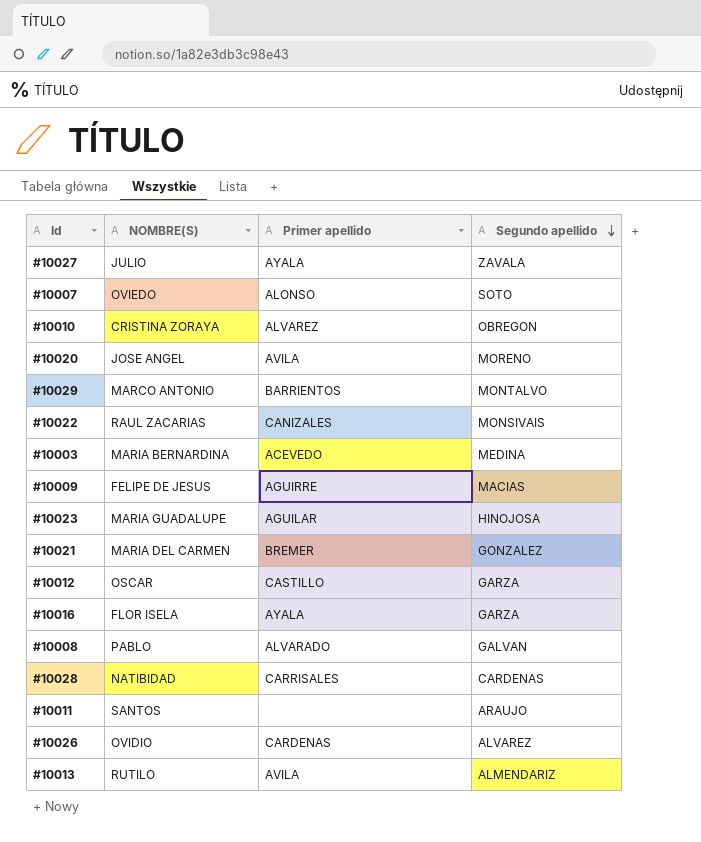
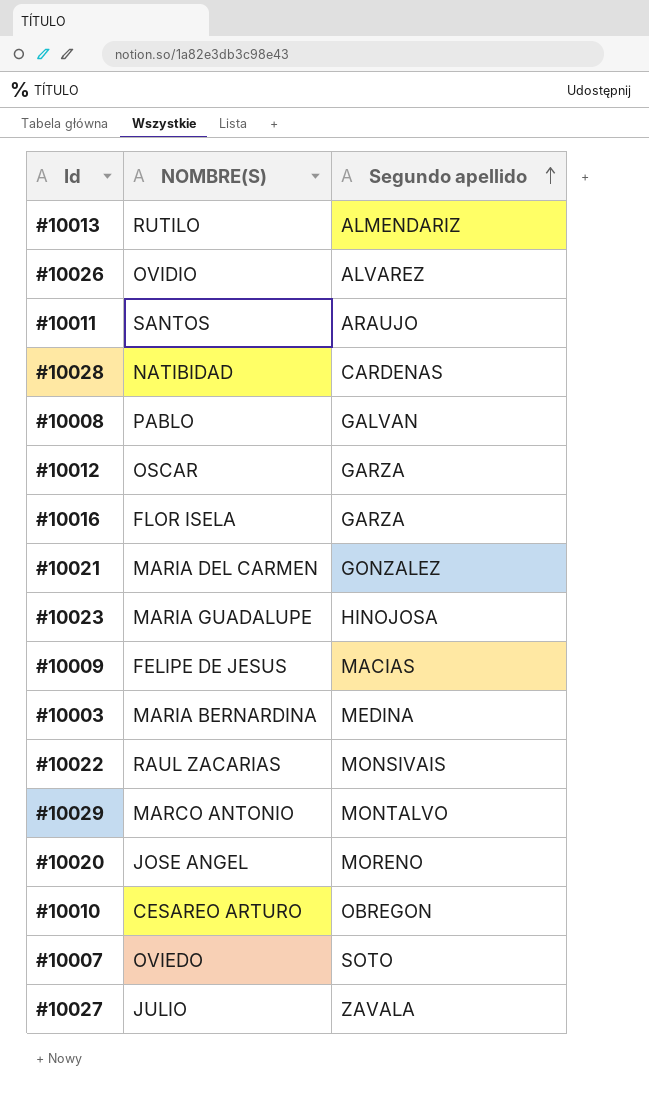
row order: Segundo apellido descending -> Segundo apellido ascending
column Primer apellido | position: 3 -> none
#10010 | NOMBRE(S): CRISTINA ZORAYA -> CESAREO ARTURO

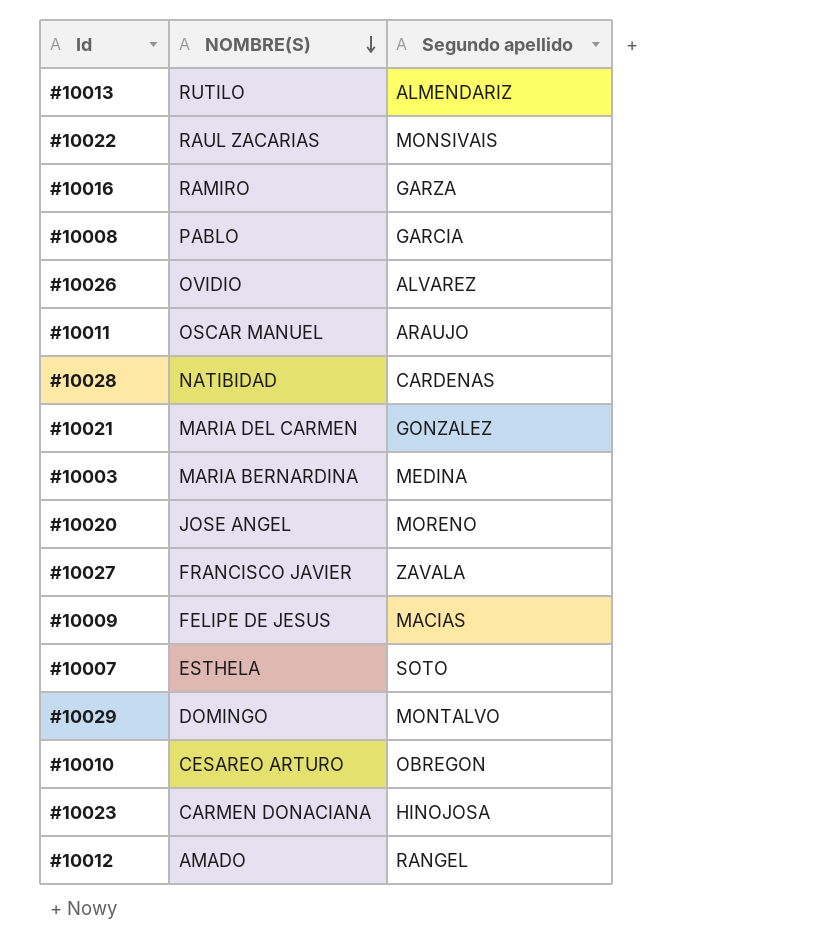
row order: Segundo apellido ascending -> NOMBRE(S) descending
#10016 | NOMBRE(S): FLOR ISELA -> RAMIRO
#10008 | Segundo apellido: GALVAN -> GARCIA
#10011 | NOMBRE(S): SANTOS -> OSCAR MANUEL
#10027 | NOMBRE(S): JULIO -> FRANCISCO JAVIER
#10007 | NOMBRE(S): OVIEDO -> ESTHELA
#10029 | NOMBRE(S): MARCO ANTONIO -> DOMINGO
#10023 | NOMBRE(S): MARIA GUADALUPE -> CARMEN DONACIANA
#10012 | NOMBRE(S): OSCAR -> AMADO
#10012 | Segundo apellido: GARZA -> RANGEL

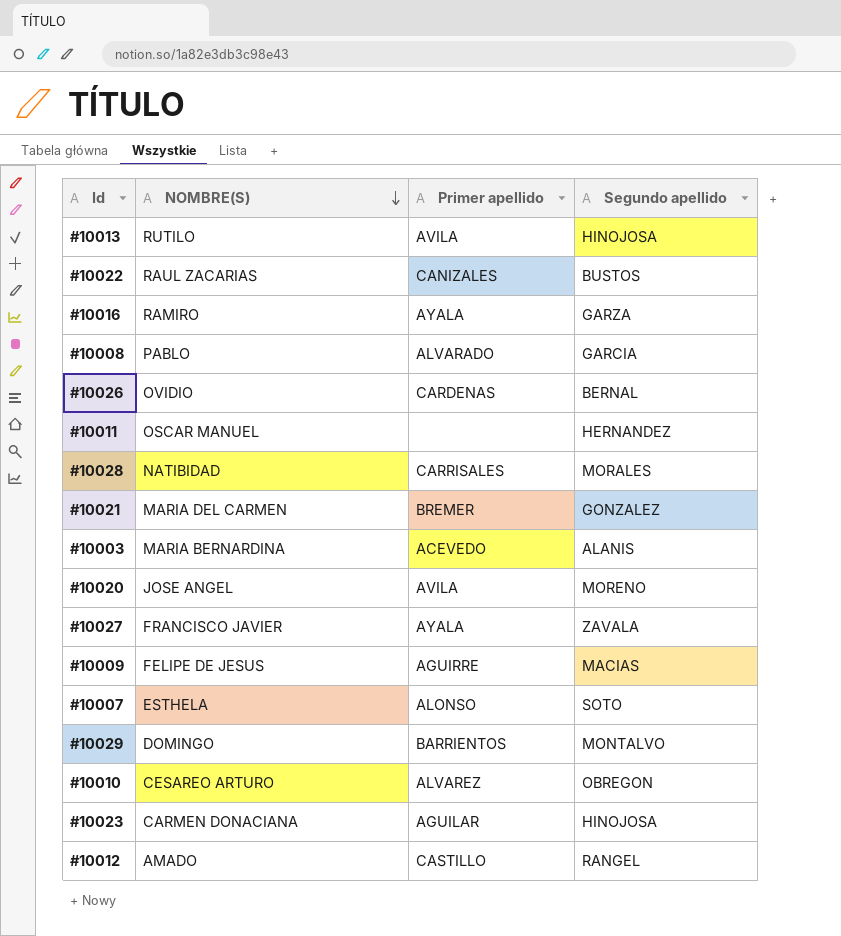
column Primer apellido | position: none -> 3
#10013 | Segundo apellido: ALMENDARIZ -> HINOJOSA
#10022 | Segundo apellido: MONSIVAIS -> BUSTOS
#10026 | Segundo apellido: ALVAREZ -> BERNAL
#10011 | Segundo apellido: ARAUJO -> HERNANDEZ
#10028 | Segundo apellido: CARDENAS -> MORALES
#10003 | Segundo apellido: MEDINA -> ALANIS

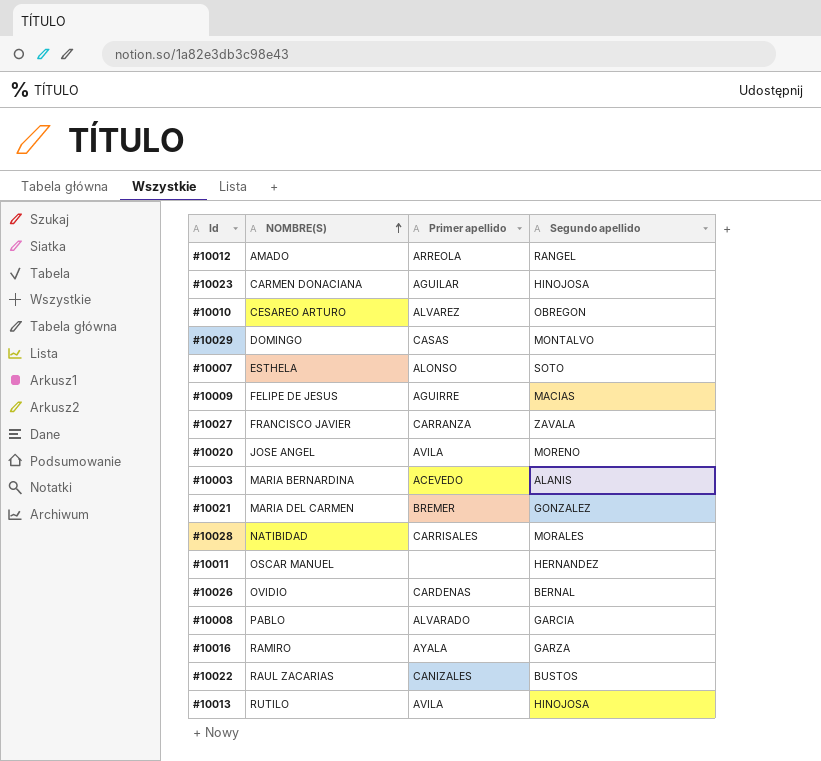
row order: NOMBRE(S) descending -> NOMBRE(S) ascending
#10012 | Primer apellido: CASTILLO -> ARREOLA
#10029 | Primer apellido: BARRIENTOS -> CASAS
#10027 | Primer apellido: AYALA -> CARRANZA

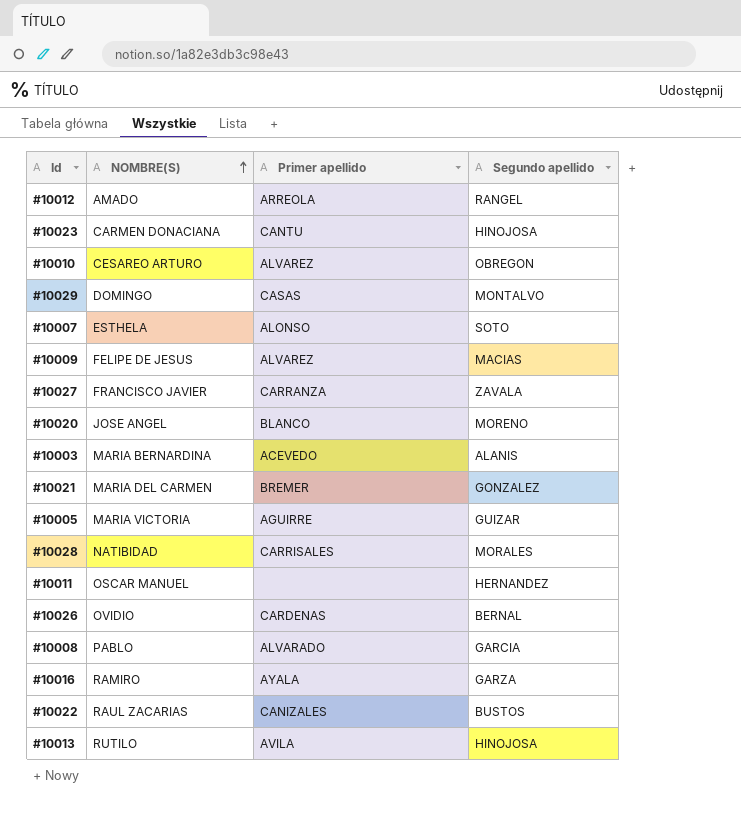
#10023 | Primer apellido: AGUILAR -> CANTU
#10009 | Primer apellido: AGUIRRE -> ALVAREZ
#10020 | Primer apellido: AVILA -> BLANCO
row #10005: none -> MARIA VICTORIA | AGUIRRE | GUIZAR

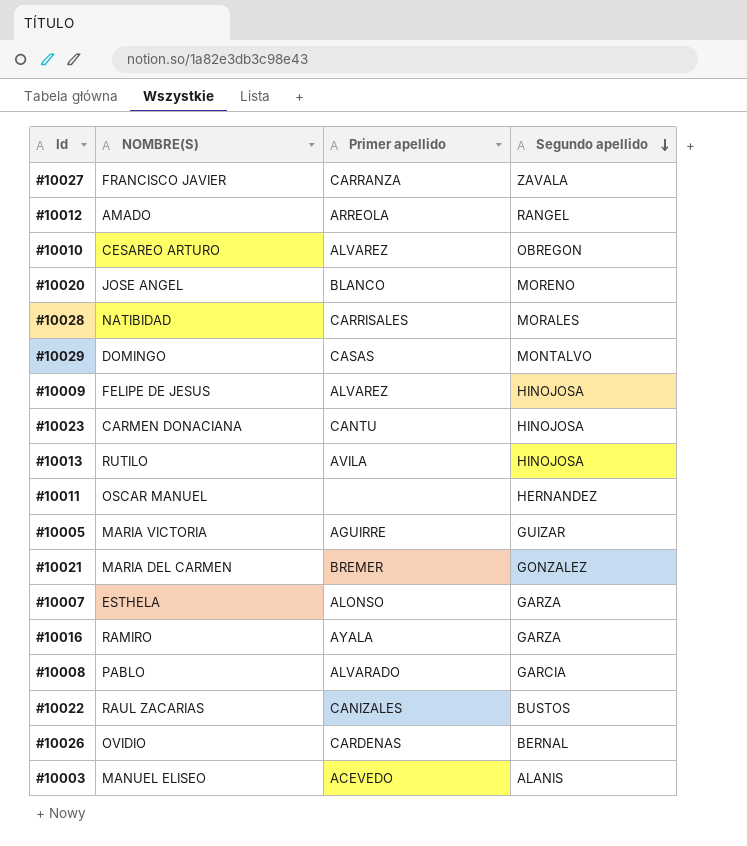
row order: NOMBRE(S) ascending -> Segundo apellido descending
#10009 | Segundo apellido: MACIAS -> HINOJOSA
#10007 | Segundo apellido: SOTO -> GARZA
#10003 | NOMBRE(S): MARIA BERNARDINA -> MANUEL ELISEO

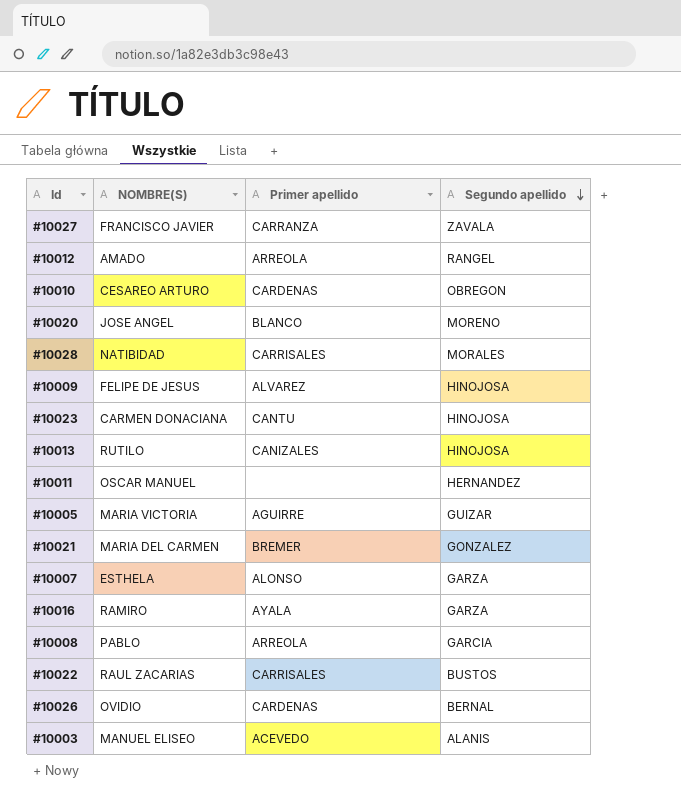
row #10029: DOMINGO | CASAS | MONTALVO -> none
#10010 | Primer apellido: ALVAREZ -> CARDENAS
#10013 | Primer apellido: AVILA -> CANIZALES
#10008 | Primer apellido: ALVARADO -> ARREOLA
#10022 | Primer apellido: CANIZALES -> CARRISALES

